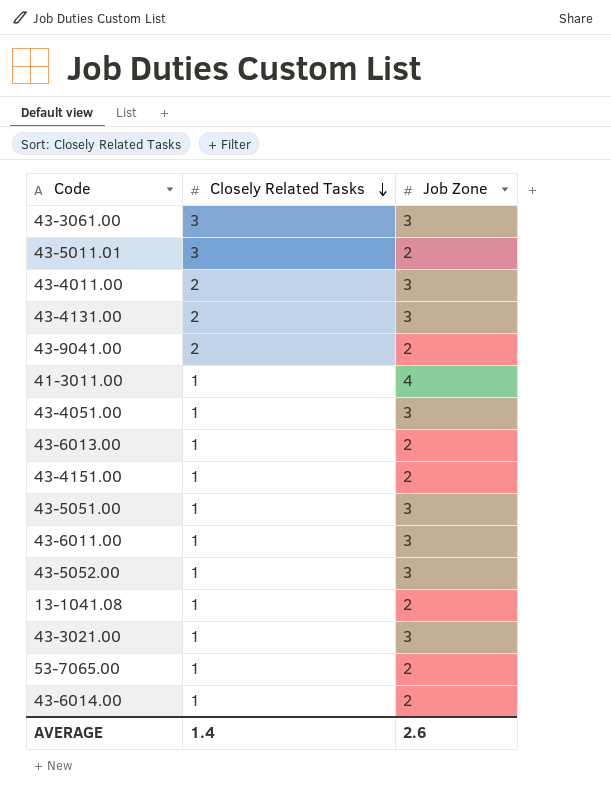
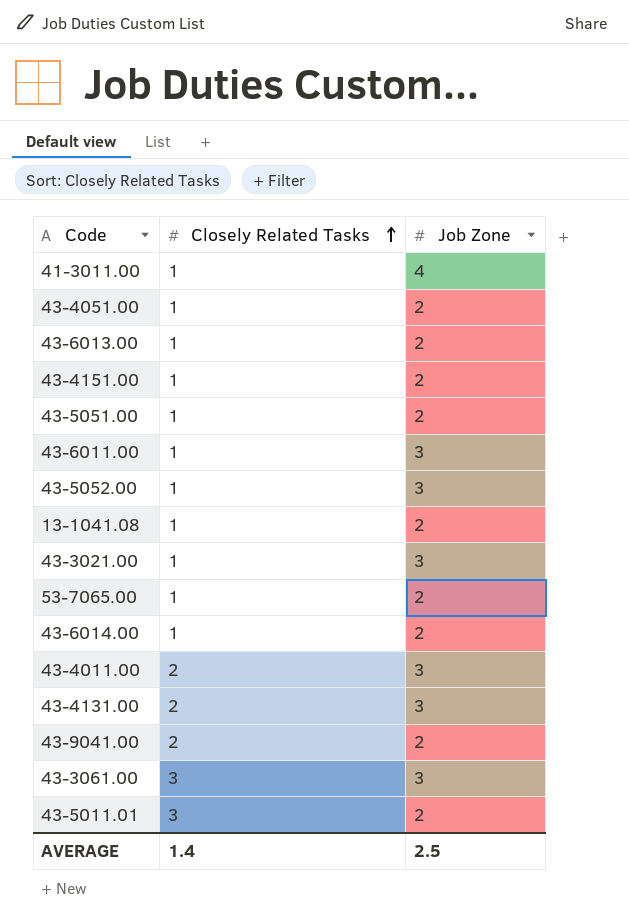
row order: Closely Related Tasks descending -> Closely Related Tasks ascending
43-4051.00 | Job Zone: 3 -> 2
43-5051.00 | Job Zone: 3 -> 2
AVERAGE | Job Zone: 2.6 -> 2.5

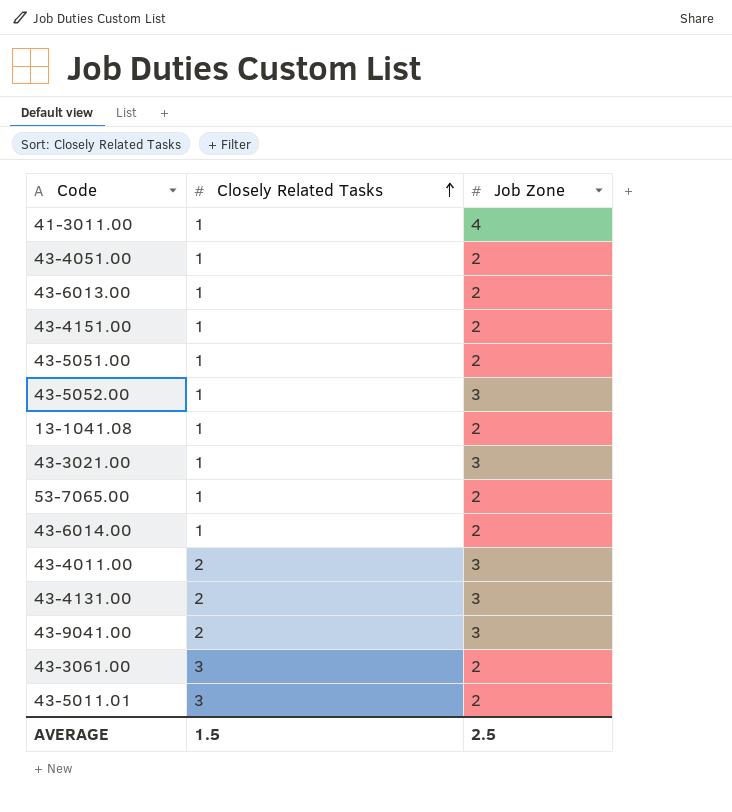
row 43-6011.00: 1 | 3 -> none
43-9041.00 | Job Zone: 2 -> 3
43-3061.00 | Job Zone: 3 -> 2
AVERAGE | Closely Related Tasks: 1.4 -> 1.5

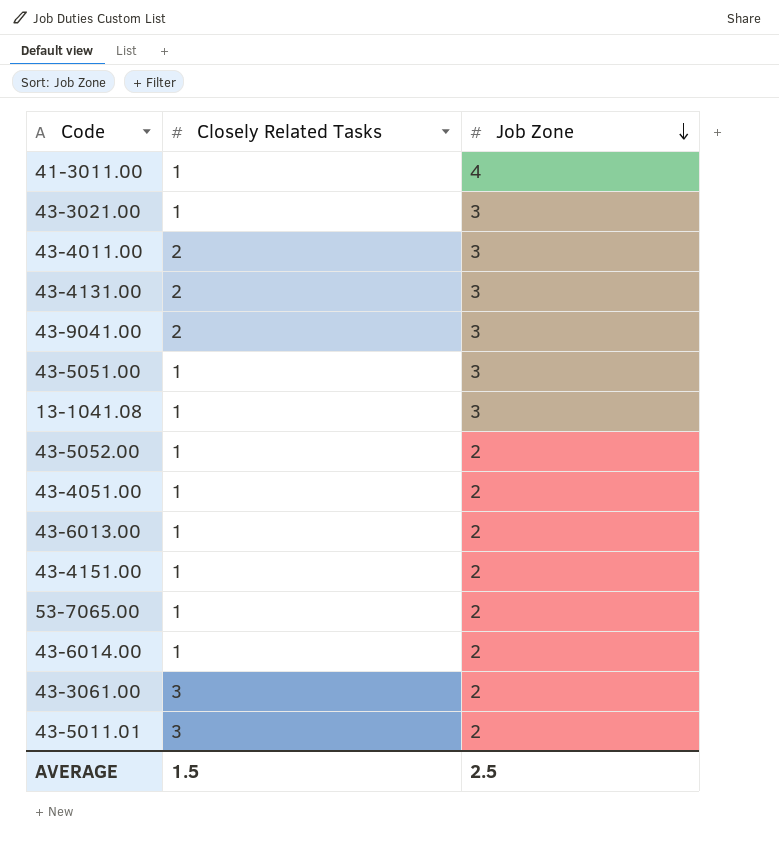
row order: Closely Related Tasks ascending -> Job Zone descending
43-5051.00 | Job Zone: 2 -> 3
13-1041.08 | Job Zone: 2 -> 3
43-5052.00 | Job Zone: 3 -> 2

